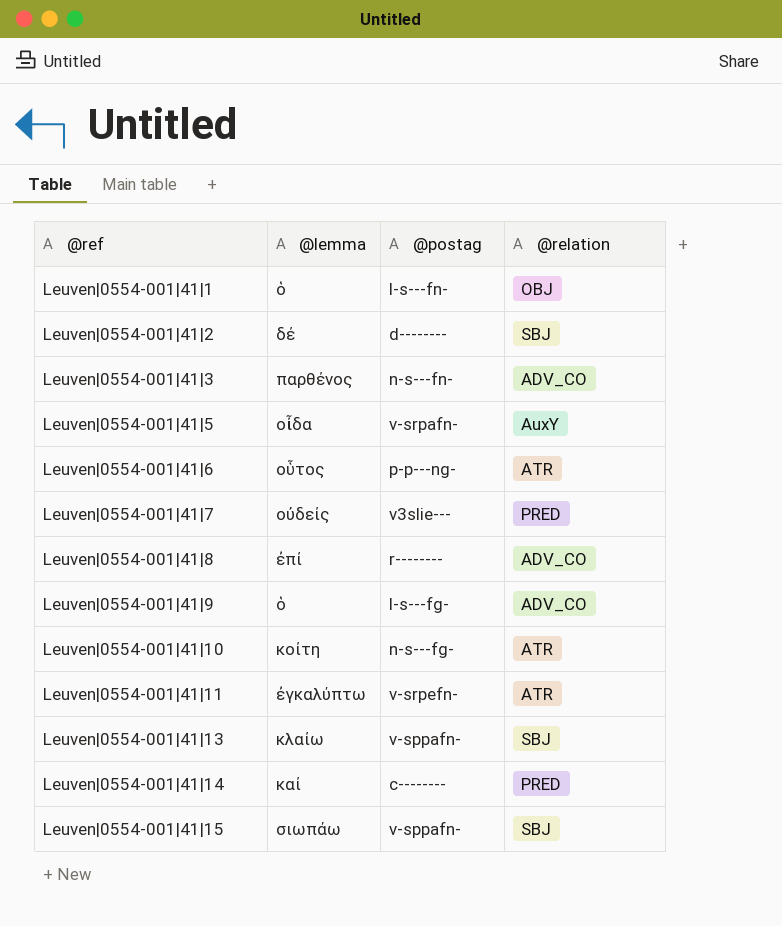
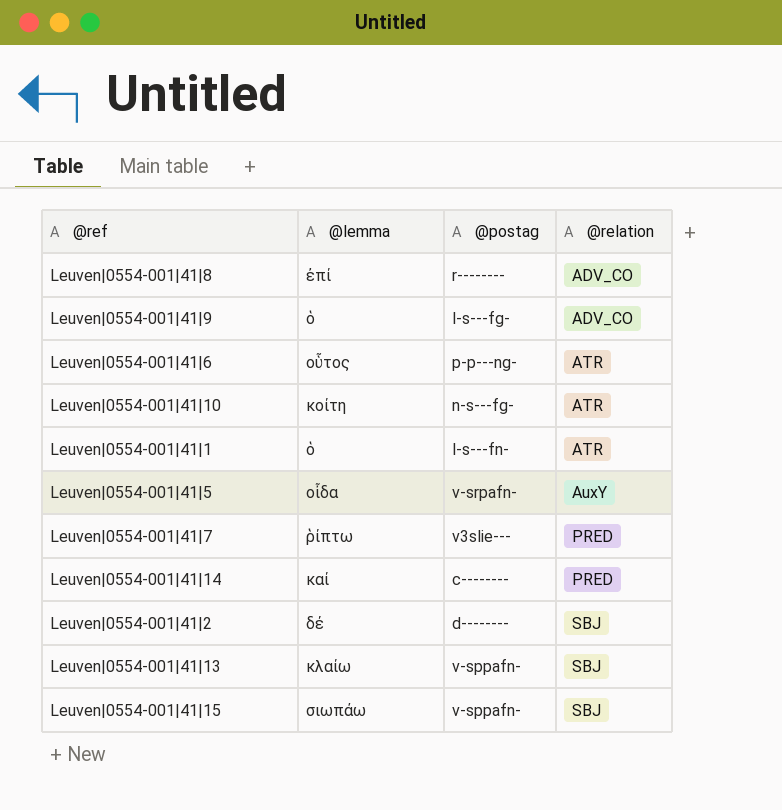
row order: @ref ascending -> @relation ascending
row Leuven|0554-001|41|3: παρθένος | n-s---fn- | ADV_CO -> none
row Leuven|0554-001|41|11: ἐγκαλύπτω | v-srpefn- | ATR -> none
Leuven|0554-001|41|1 | @relation: OBJ -> ATR
Leuven|0554-001|41|7 | @lemma: οὐδείς -> ῥίπτω

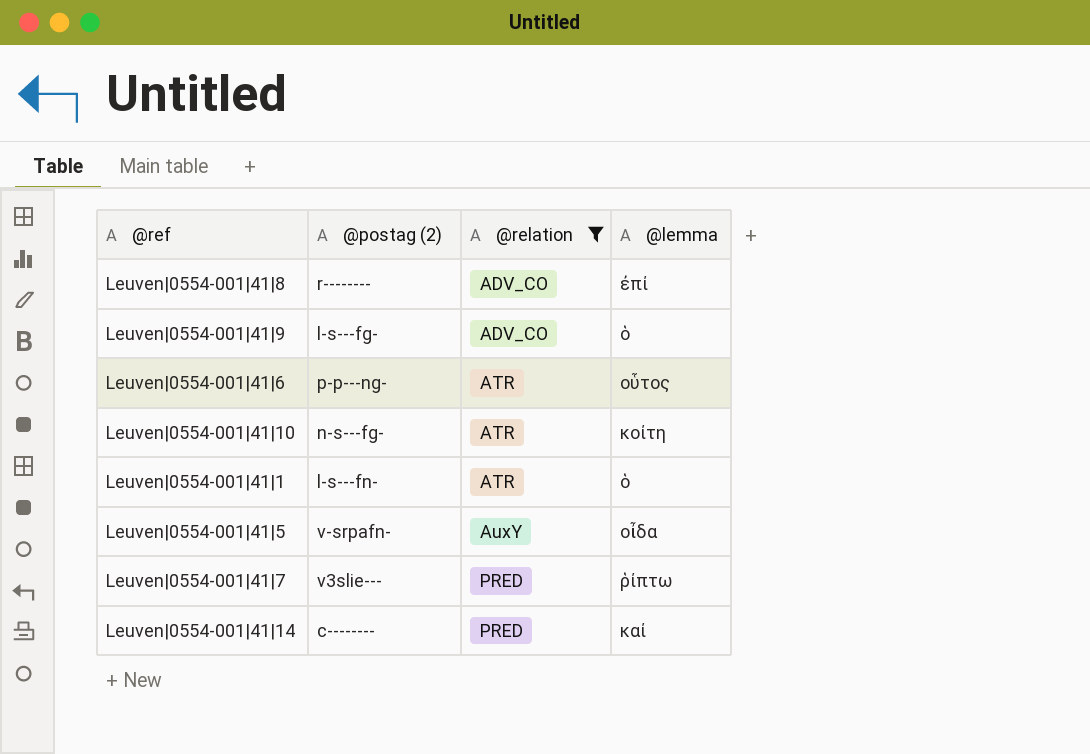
filter: none -> @relation != SBJ
column name: @postag -> @postag (2)
column @lemma | position: 2 -> 4

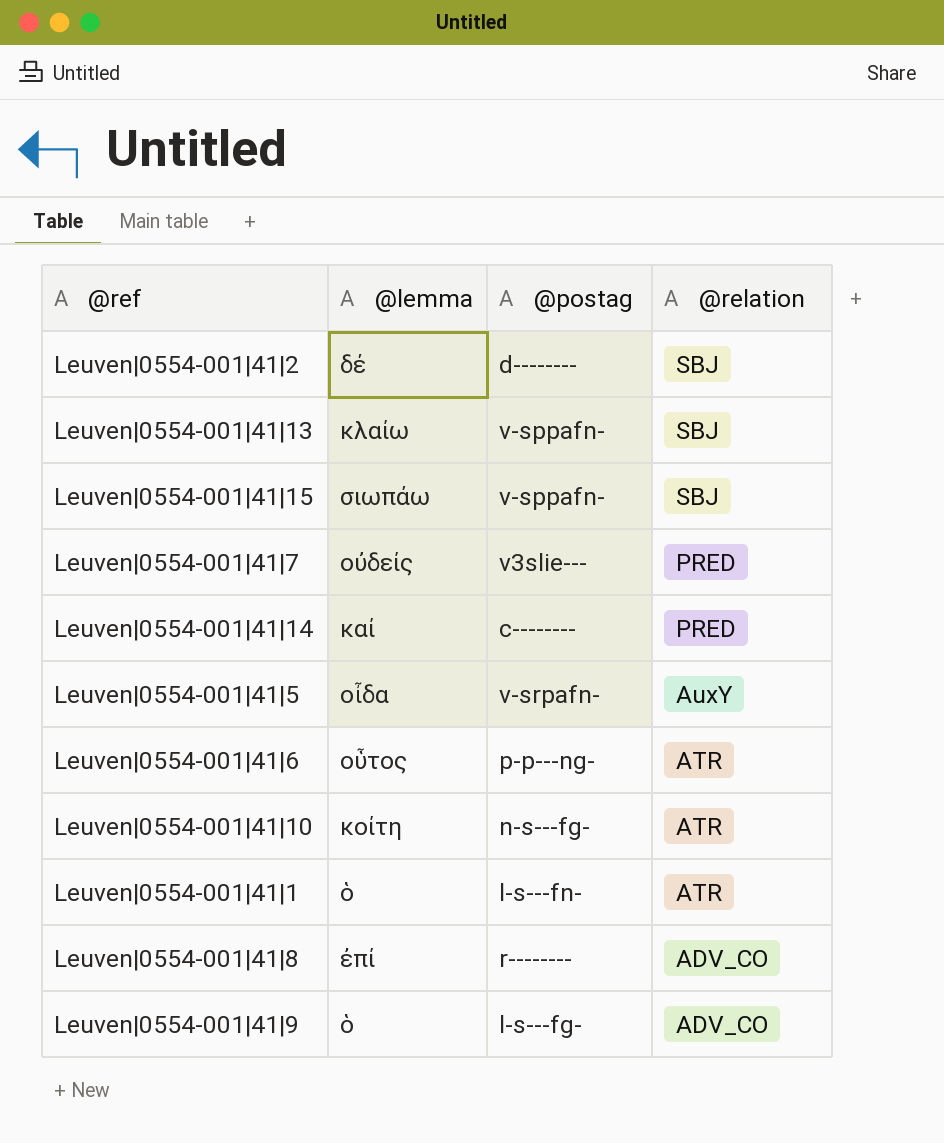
filter: @relation != SBJ -> none
row order: @relation ascending -> @relation descending
column @lemma | position: 4 -> 2
column name: @postag (2) -> @postag
Leuven|0554-001|41|7 | @lemma: ῥίπτω -> οὐδείς

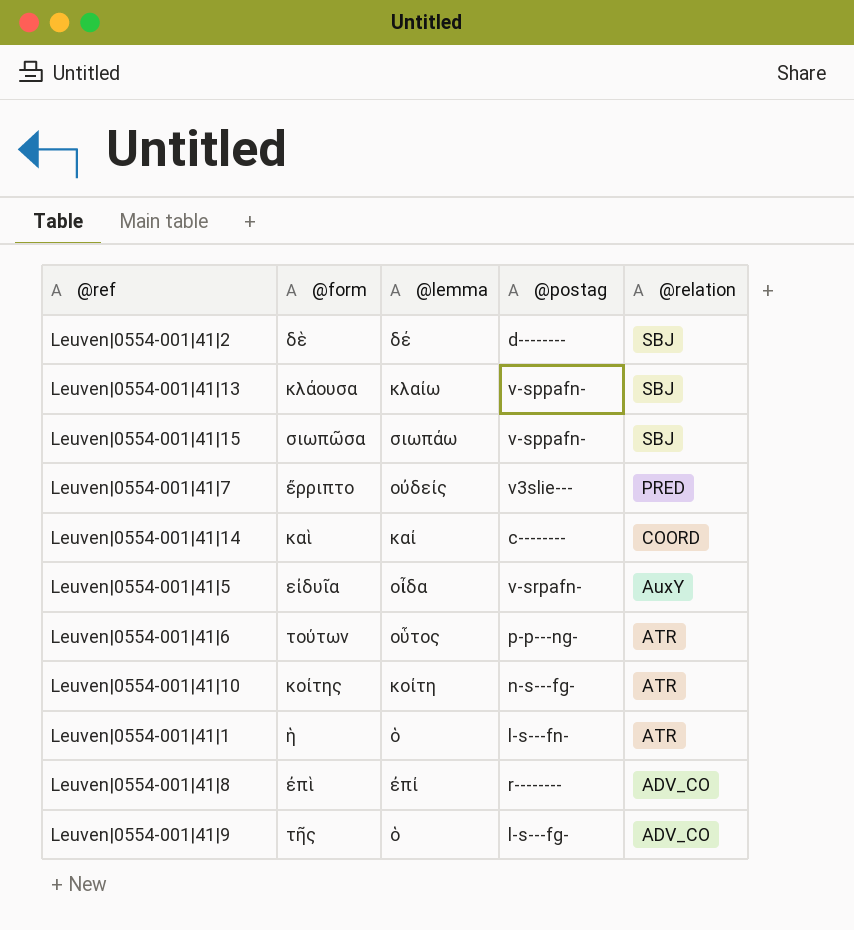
column @form | position: none -> 2
Leuven|0554-001|41|14 | @relation: PRED -> COORD

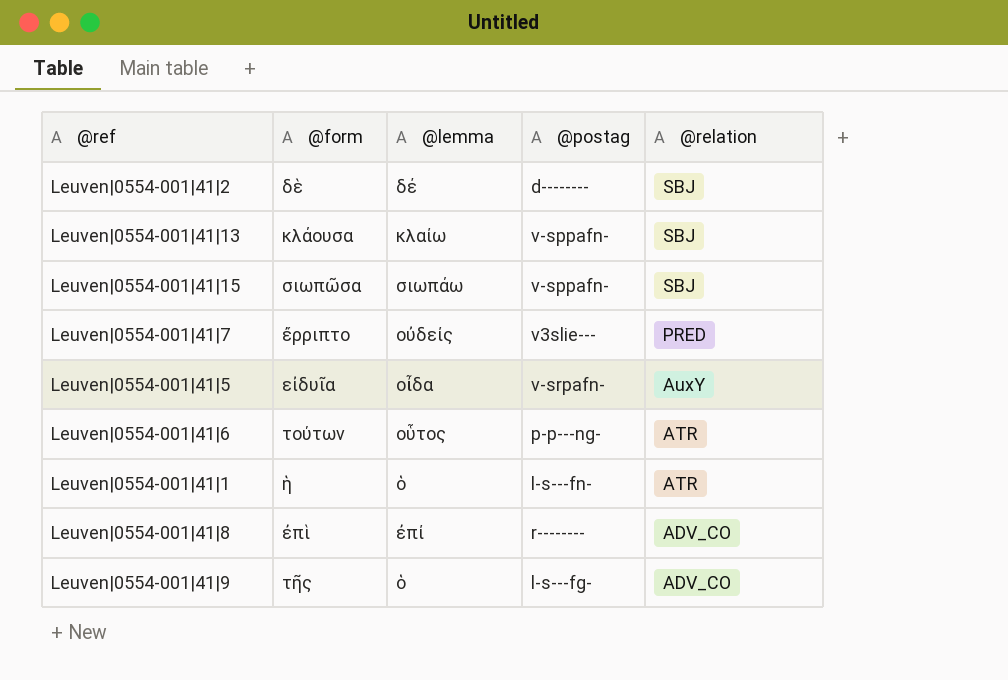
row Leuven|0554-001|41|14: καὶ | καί | c-------- | COORD -> none
row Leuven|0554-001|41|10: κοίτης | κοίτη | n-s---fg- | ATR -> none

